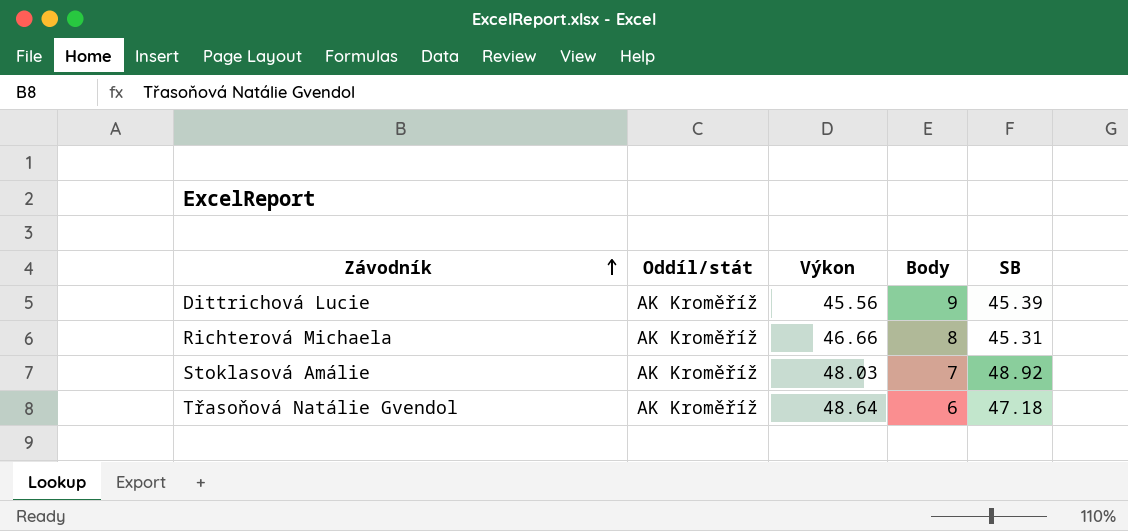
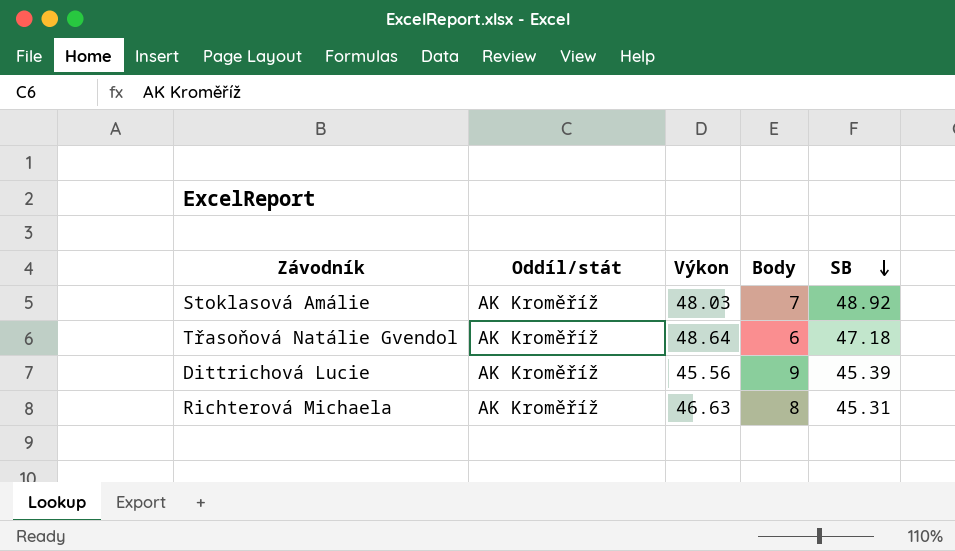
row order: Závodník ascending -> SB descending
Richterová Michaela | Výkon: 46.66 -> 46.63

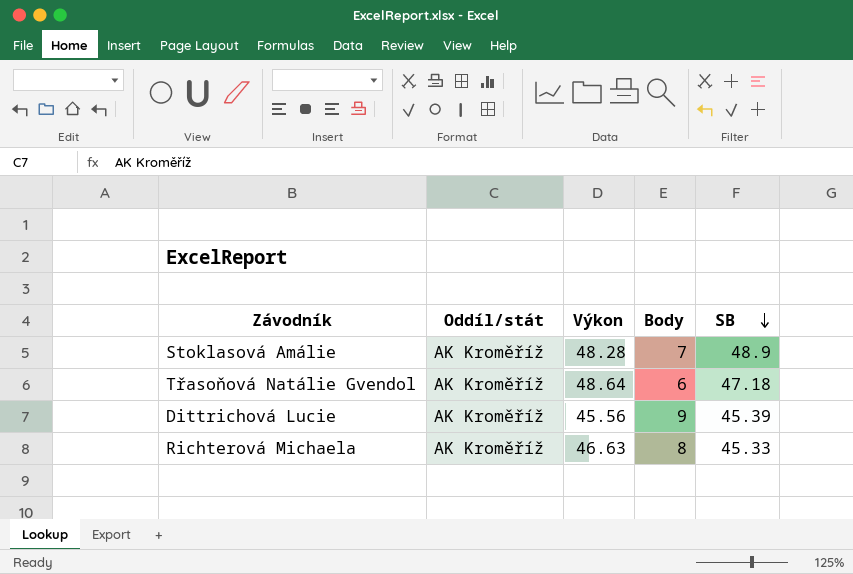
Stoklasová Amálie | Výkon: 48.03 -> 48.28
Stoklasová Amálie | SB: 48.92 -> 48.9
Richterová Michaela | SB: 45.31 -> 45.33

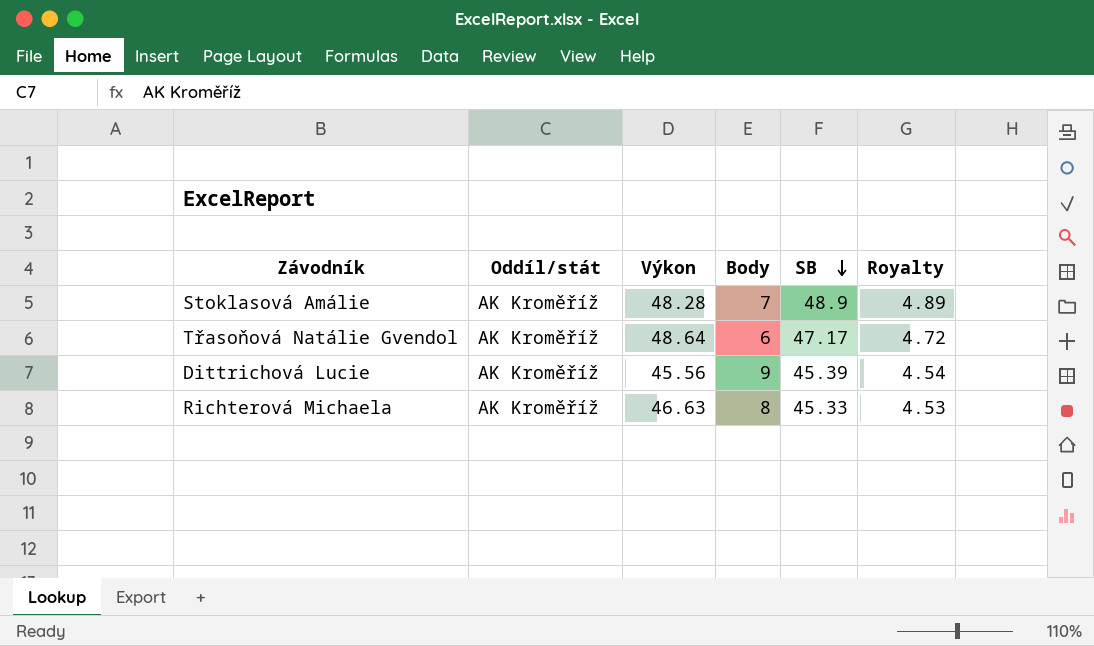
column Royalty | formula: none -> [SB] * 0.1
Třasoňová Natálie Gvendol | SB: 47.18 -> 47.17

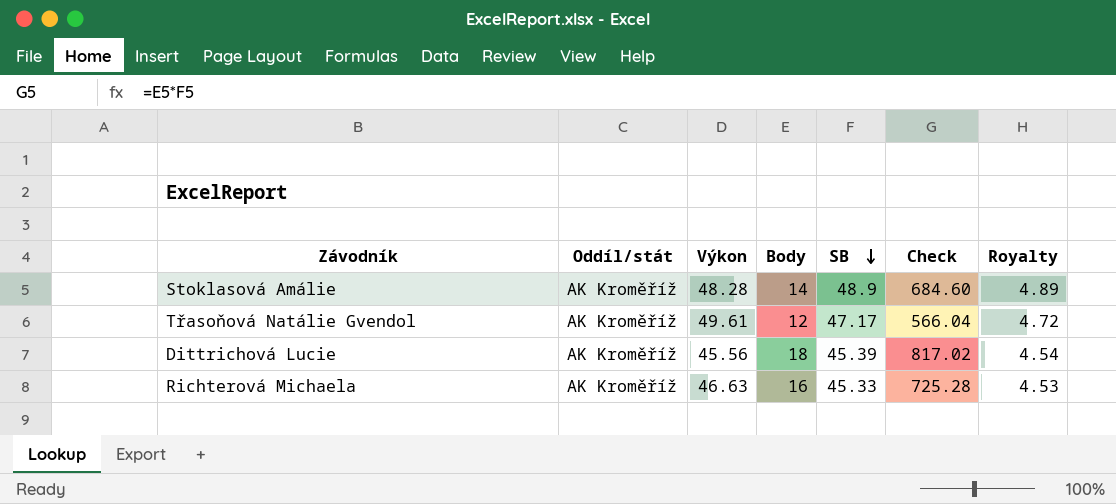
column Check | formula: none -> [Body] * [SB]
Stoklasová Amálie | Body: 7 -> 14
Třasoňová Natálie Gvendol | Výkon: 48.64 -> 49.61
Třasoňová Natálie Gvendol | Body: 6 -> 12
Dittrichová Lucie | Body: 9 -> 18
Richterová Michaela | Body: 8 -> 16

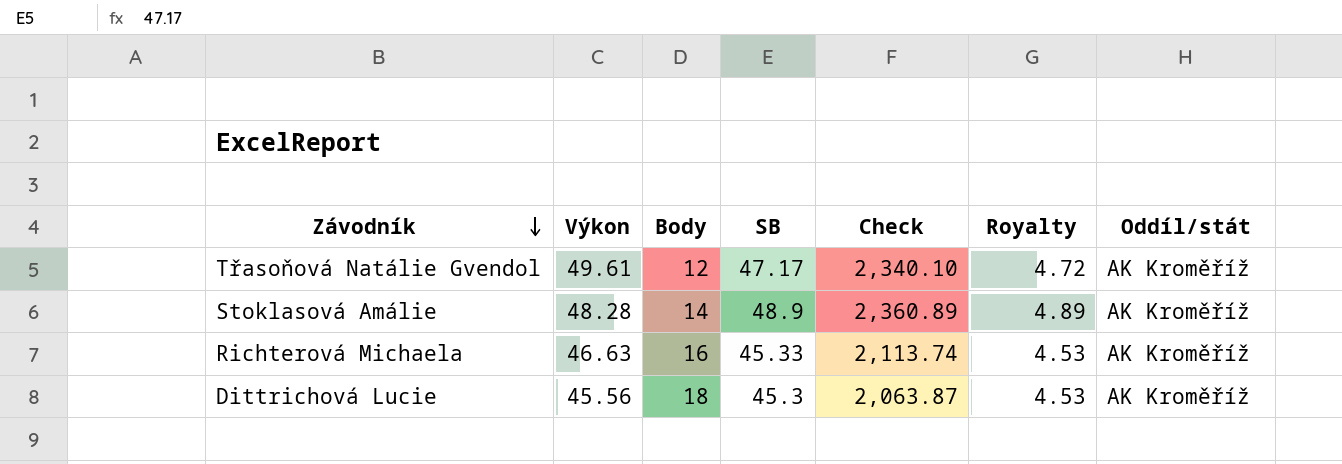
row order: SB descending -> Závodník descending
column Check | formula: [Body] * [SB] -> [Výkon] * [SB]
column Oddíl/stát | position: 2 -> 7
Dittrichová Lucie | SB: 45.39 -> 45.3
Dittrichová Lucie | Royalty: 4.54 -> 4.53

